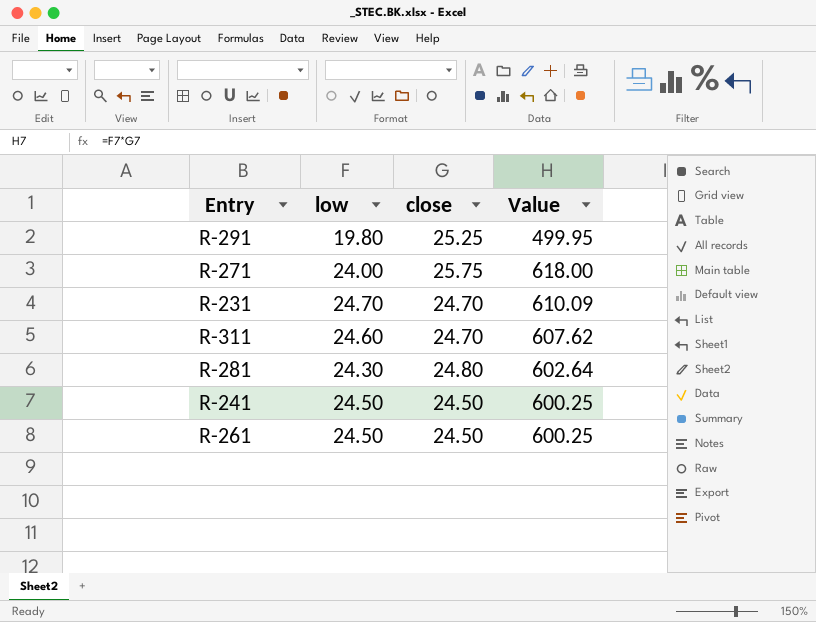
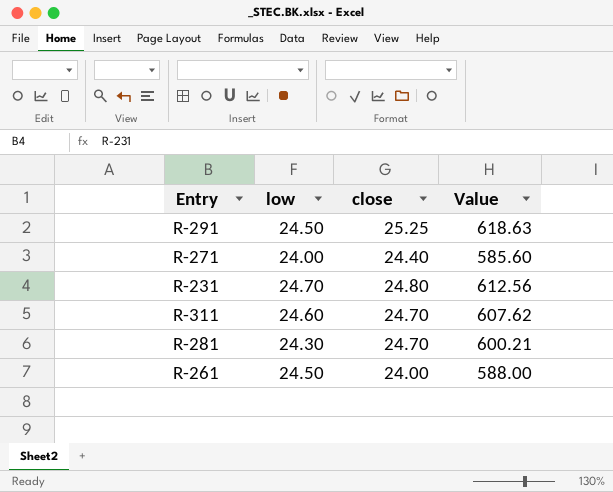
row R-241: 24.50 | 24.50 | 600.25 -> none
R-291 | low: 19.80 -> 24.50
R-291 | Value: 499.95 -> 618.63
R-271 | close: 25.75 -> 24.40
R-271 | Value: 618.00 -> 585.60
R-231 | close: 24.70 -> 24.80
R-231 | Value: 610.09 -> 612.56
R-281 | close: 24.80 -> 24.70
R-281 | Value: 602.64 -> 600.21
R-261 | close: 24.50 -> 24.00
R-261 | Value: 600.25 -> 588.00

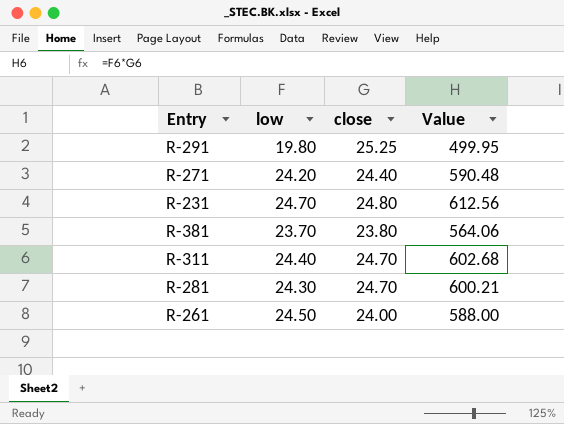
R-291 | low: 24.50 -> 19.80
R-291 | Value: 618.63 -> 499.95
R-271 | low: 24.00 -> 24.20
R-271 | Value: 585.60 -> 590.48
row R-381: none -> 23.70 | 23.80 | 564.06
R-311 | low: 24.60 -> 24.40
R-311 | Value: 607.62 -> 602.68

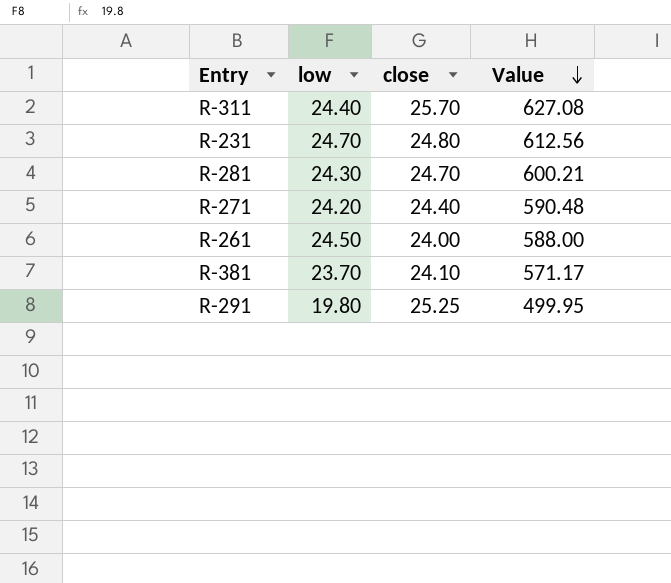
row order: none -> Value descending
R-311 | close: 24.70 -> 25.70
R-311 | Value: 602.68 -> 627.08
R-381 | close: 23.80 -> 24.10
R-381 | Value: 564.06 -> 571.17

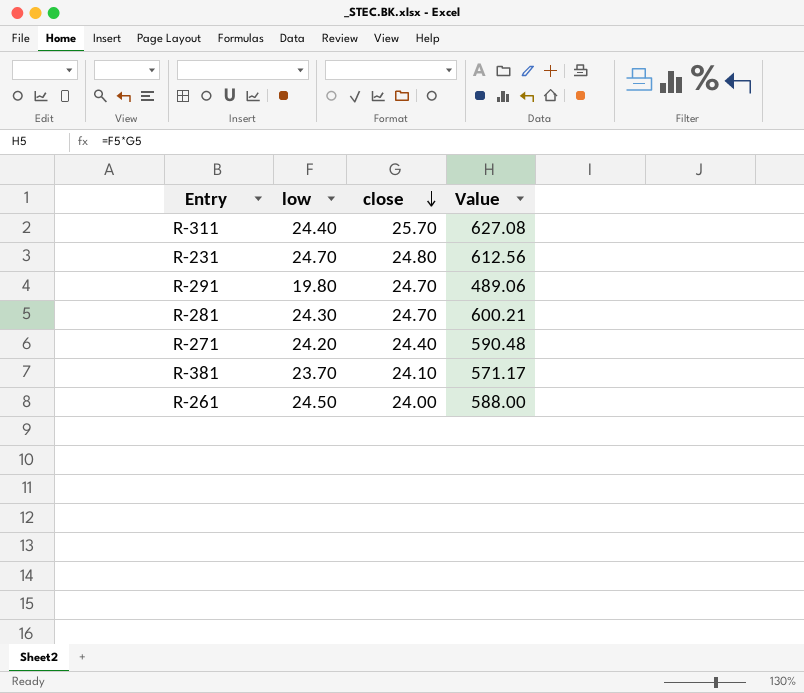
row order: Value descending -> close descending
R-291 | close: 25.25 -> 24.70
R-291 | Value: 499.95 -> 489.06

